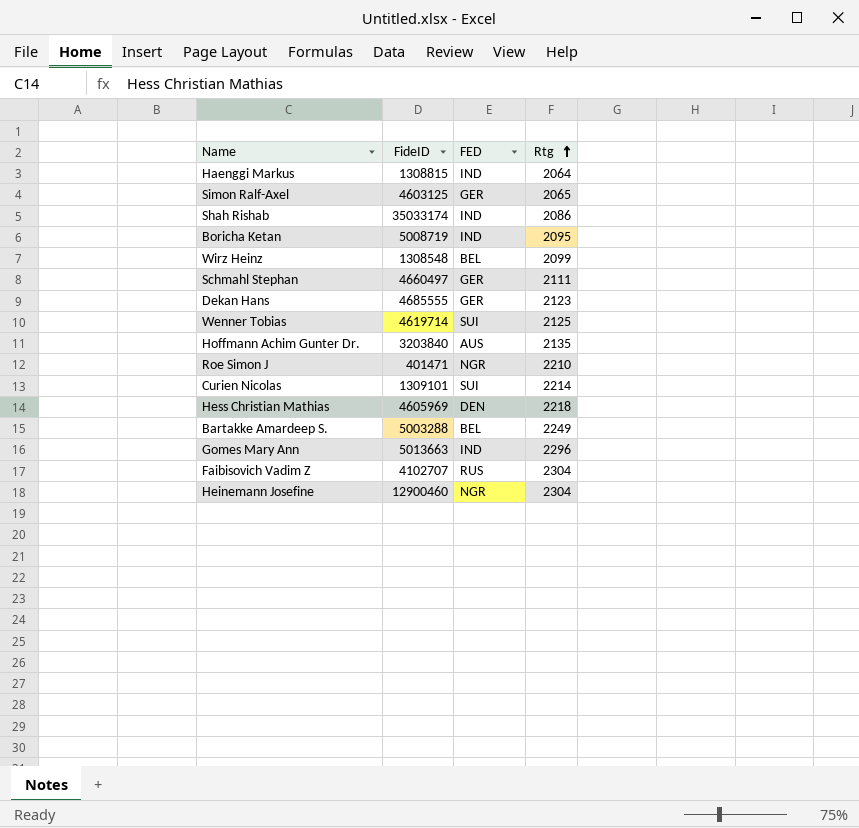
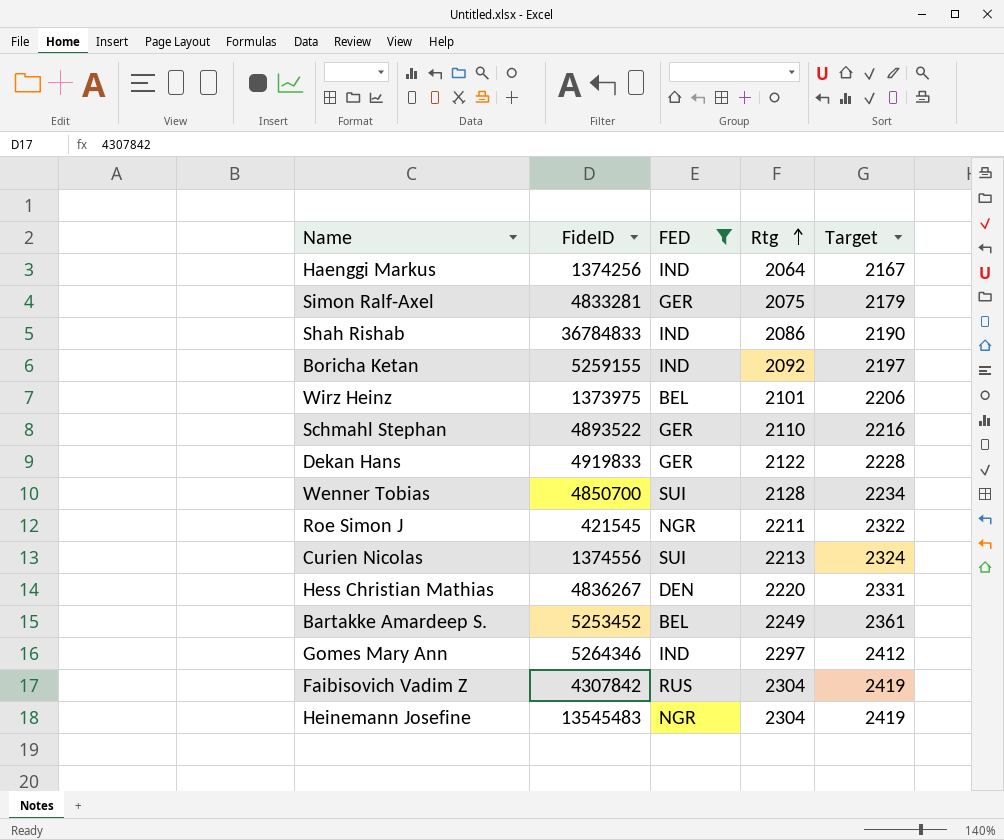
filter: none -> FED != AUS
column Target | formula: none -> [Rtg] * 1.05
Haenggi Markus | FideID: 1308815 -> 1374256
Simon Ralf-Axel | FideID: 4603125 -> 4833281
Simon Ralf-Axel | Rtg: 2065 -> 2075
Shah Rishab | FideID: 35033174 -> 36784833
Boricha Ketan | FideID: 5008719 -> 5259155
Boricha Ketan | Rtg: 2095 -> 2092
Wirz Heinz | FideID: 1308548 -> 1373975
Wirz Heinz | Rtg: 2099 -> 2101
Schmahl Stephan | FideID: 4660497 -> 4893522
Schmahl Stephan | Rtg: 2111 -> 2110
Dekan Hans | FideID: 4685555 -> 4919833
Dekan Hans | Rtg: 2123 -> 2122
Wenner Tobias | FideID: 4619714 -> 4850700
Wenner Tobias | Rtg: 2125 -> 2128
Roe Simon J | FideID: 401471 -> 421545
Roe Simon J | Rtg: 2210 -> 2211
Curien Nicolas | FideID: 1309101 -> 1374556
Curien Nicolas | Rtg: 2214 -> 2213
Hess Christian Mathias | FideID: 4605969 -> 4836267
Hess Christian Mathias | Rtg: 2218 -> 2220
Bartakke Amardeep S. | FideID: 5003288 -> 5253452
Gomes Mary Ann | FideID: 5013663 -> 5264346
Gomes Mary Ann | Rtg: 2296 -> 2297
Faibisovich Vadim Z | FideID: 4102707 -> 4307842
Heinemann Josefine | FideID: 12900460 -> 13545483

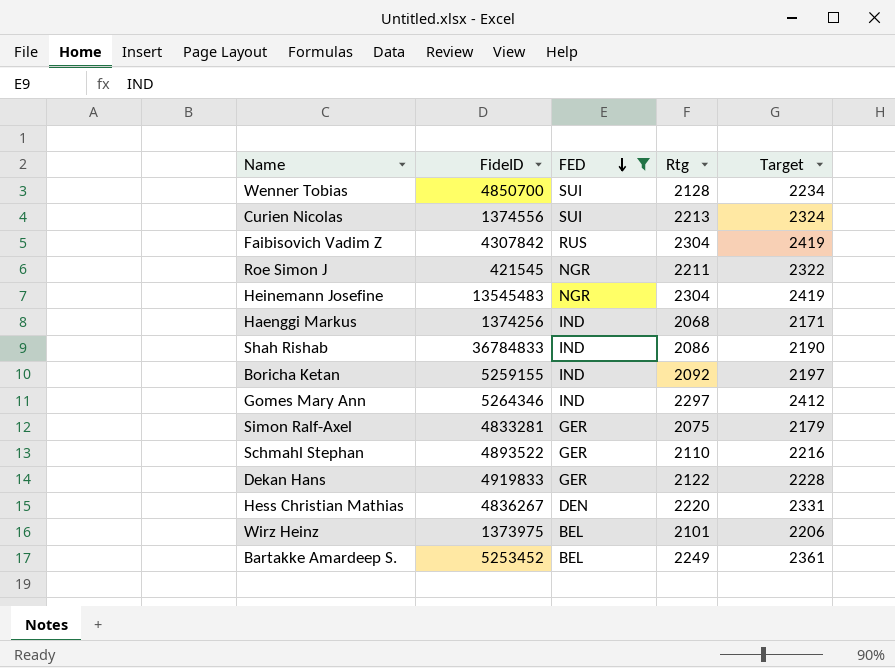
row order: Rtg ascending -> FED descending
Haenggi Markus | Rtg: 2064 -> 2068
Haenggi Markus | Target: 2167 -> 2171

